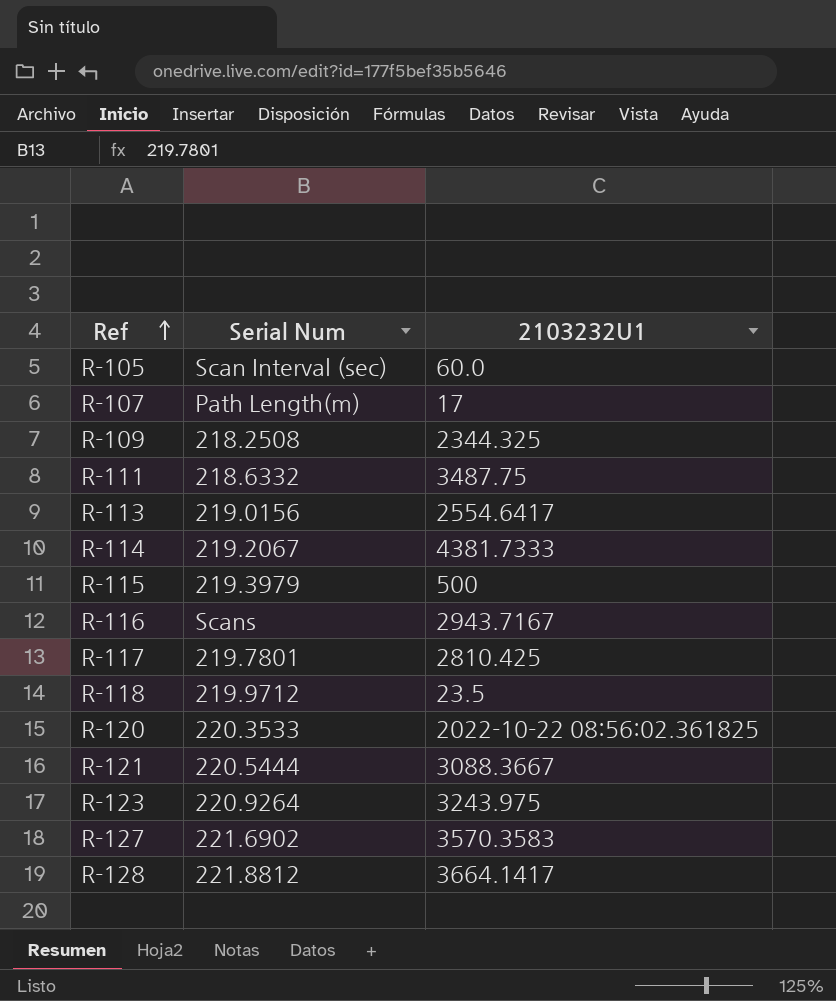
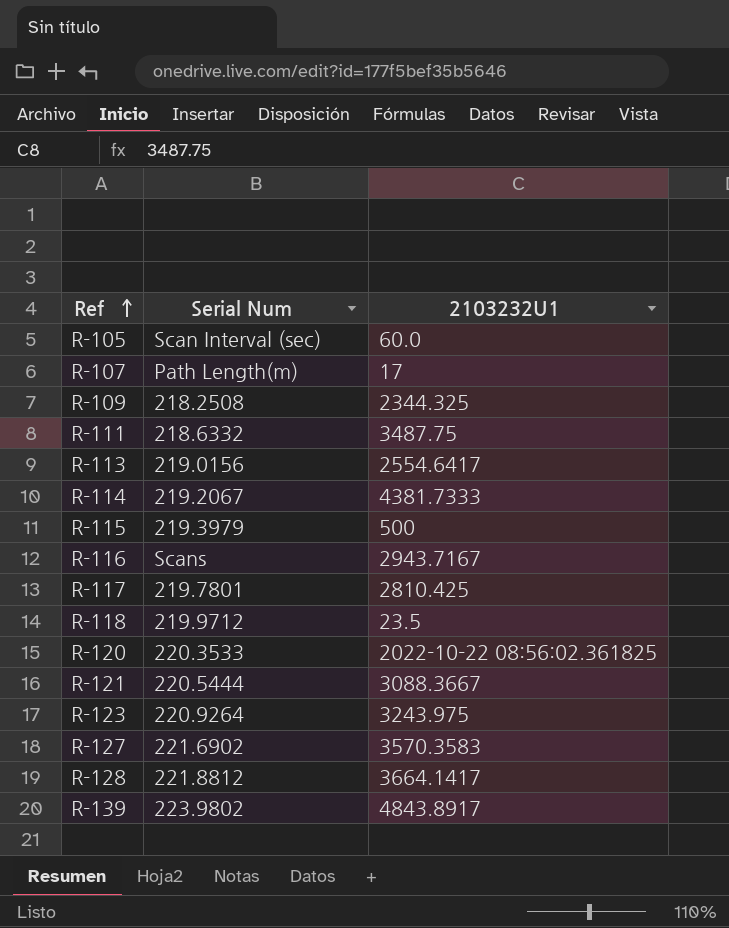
row R-139: none -> 223.9802 | 4843.8917

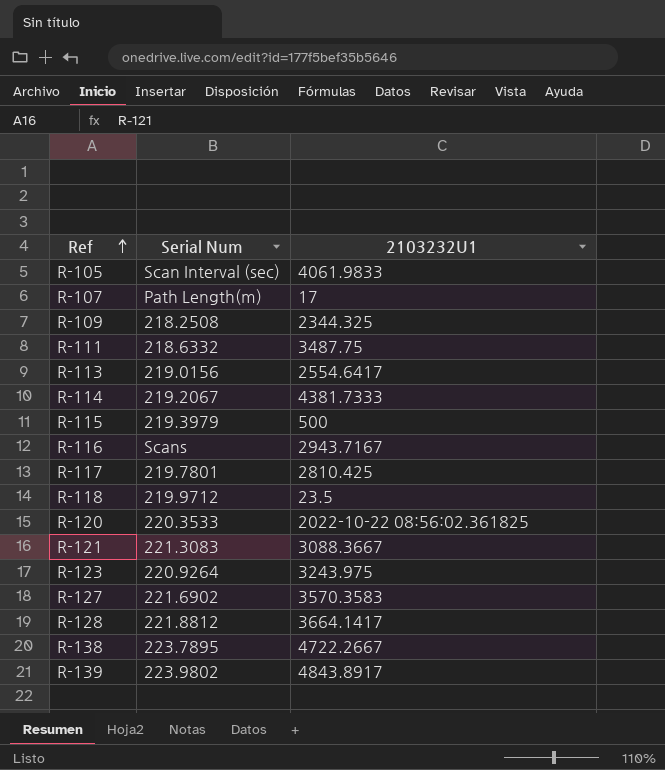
R-105 | 2103232U1: 60.0 -> 4061.9833
R-121 | Serial Num: 220.5444 -> 221.3083
row R-138: none -> 223.7895 | 4722.2667

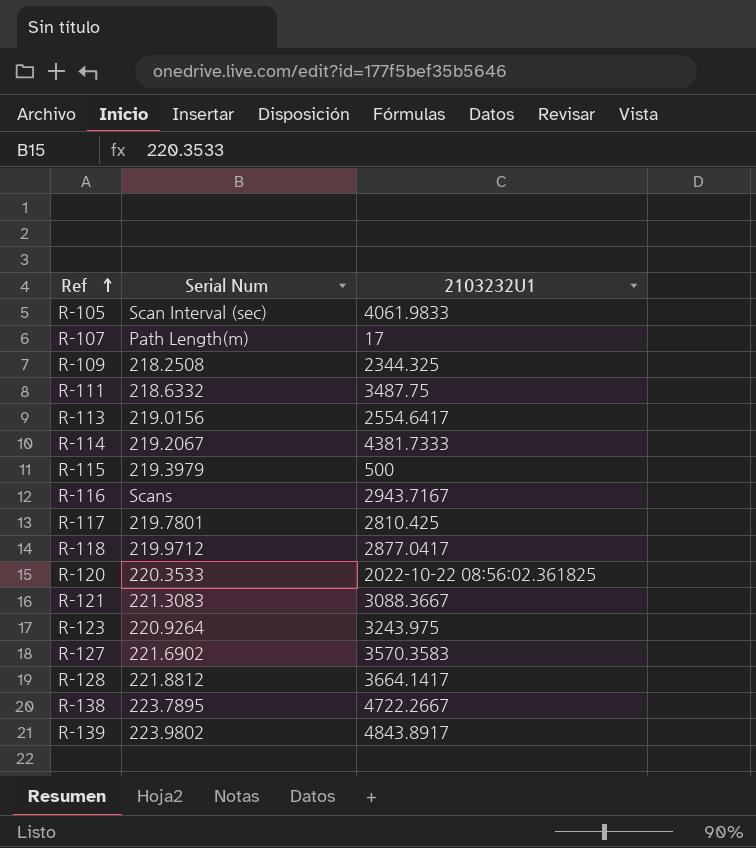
R-118 | 2103232U1: 23.5 -> 2877.0417

